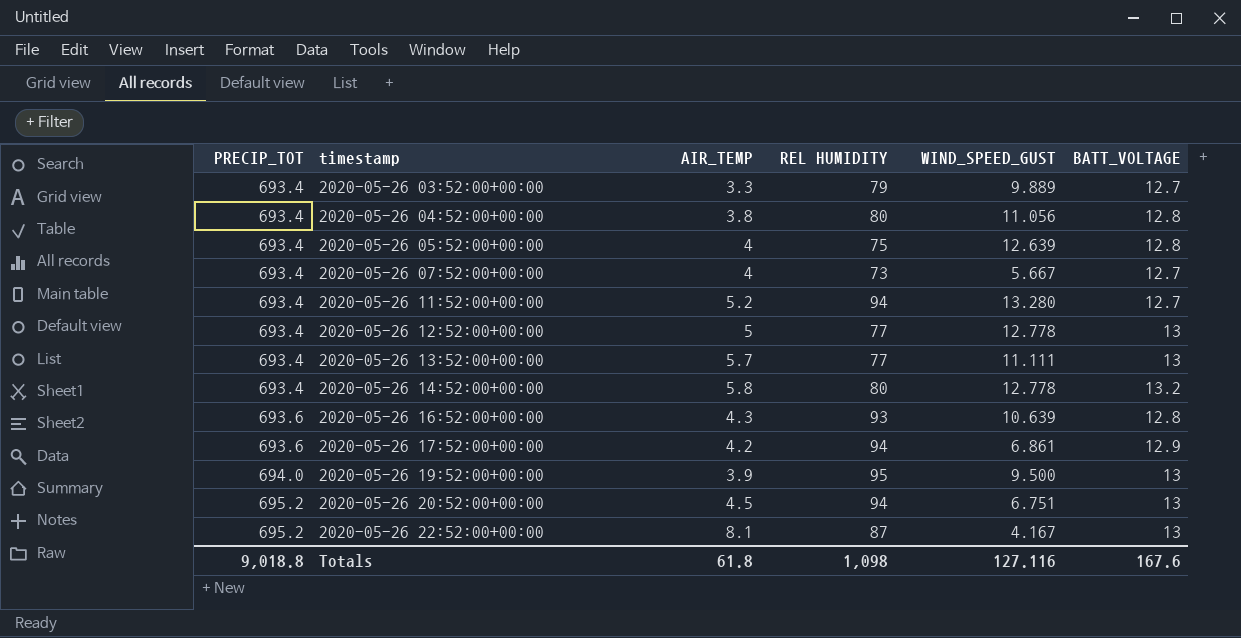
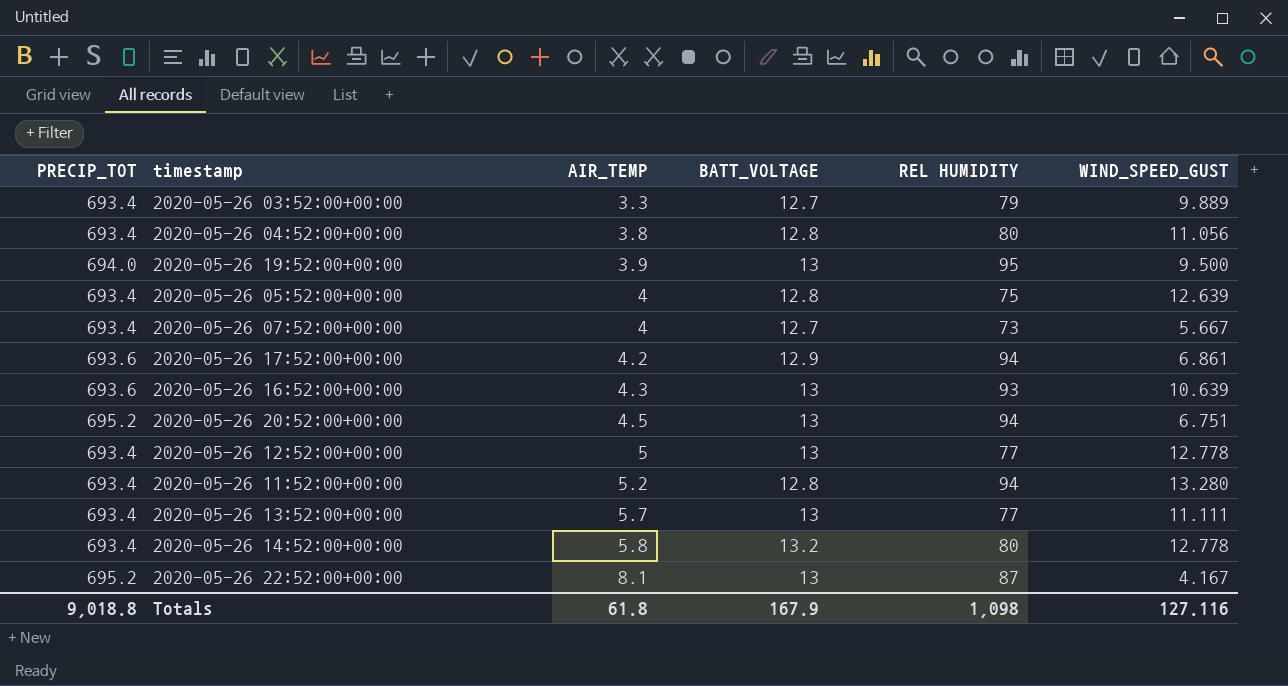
row order: PRECIP_TOT ascending -> AIR_TEMP ascending
column BATT_VOLTAGE | position: 6 -> 4
2020-05-26 16:52:00+00:00 | BATT_VOLTAGE: 12.8 -> 13
2020-05-26 11:52:00+00:00 | BATT_VOLTAGE: 12.7 -> 12.8
Totals | BATT_VOLTAGE: 167.6 -> 167.9

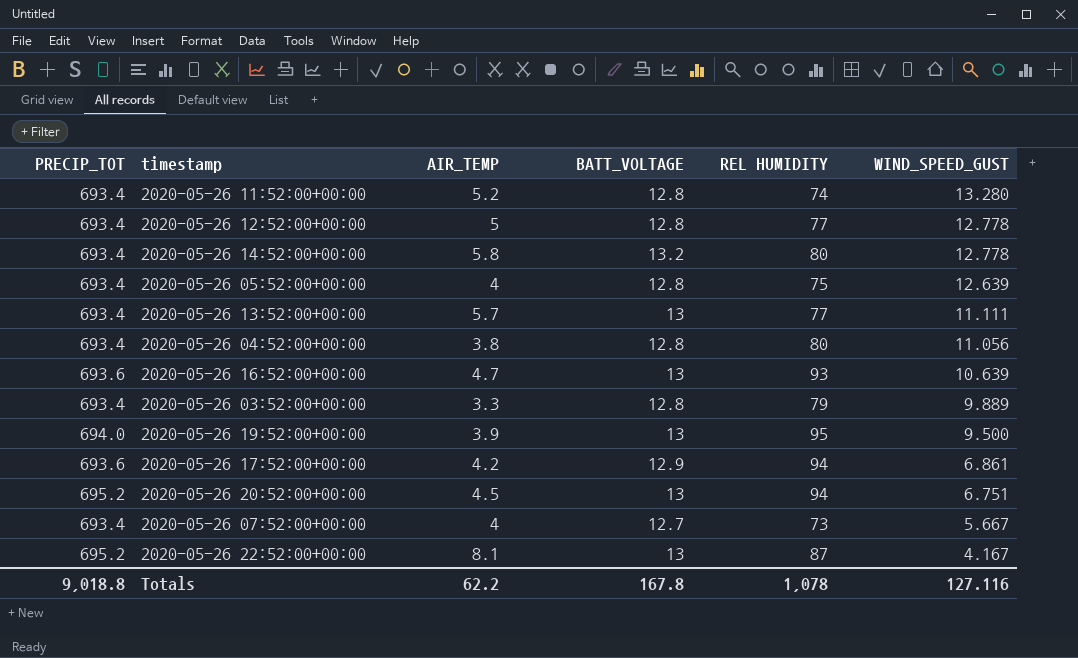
row order: AIR_TEMP ascending -> WIND_SPEED_GUST descending
2020-05-26 11:52:00+00:00 | REL HUMIDITY: 94 -> 74
2020-05-26 12:52:00+00:00 | BATT_VOLTAGE: 13 -> 12.8
2020-05-26 16:52:00+00:00 | AIR_TEMP: 4.3 -> 4.7
2020-05-26 03:52:00+00:00 | BATT_VOLTAGE: 12.7 -> 12.8
Totals | AIR_TEMP: 61.8 -> 62.2
Totals | BATT_VOLTAGE: 167.9 -> 167.8
Totals | REL HUMIDITY: 1,098 -> 1,078

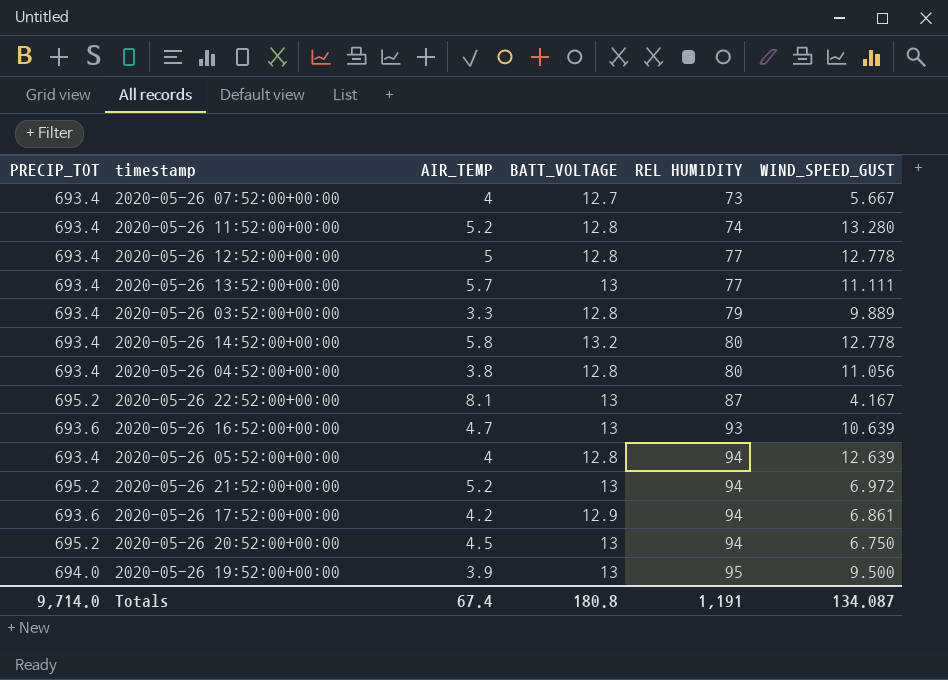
row order: WIND_SPEED_GUST descending -> REL HUMIDITY ascending
2020-05-26 05:52:00+00:00 | REL HUMIDITY: 75 -> 94
row 2020-05-26 21:52:00+00:00: none -> 695.2 | 5.2 | 13 | 94 | 6.972
2020-05-26 20:52:00+00:00 | WIND_SPEED_GUST: 6.751 -> 6.750
Totals | PRECIP_TOT: 9,018.8 -> 9,714.0
Totals | AIR_TEMP: 62.2 -> 67.4
Totals | BATT_VOLTAGE: 167.8 -> 180.8
Totals | REL HUMIDITY: 1,078 -> 1,191
Totals | WIND_SPEED_GUST: 127.116 -> 134.087

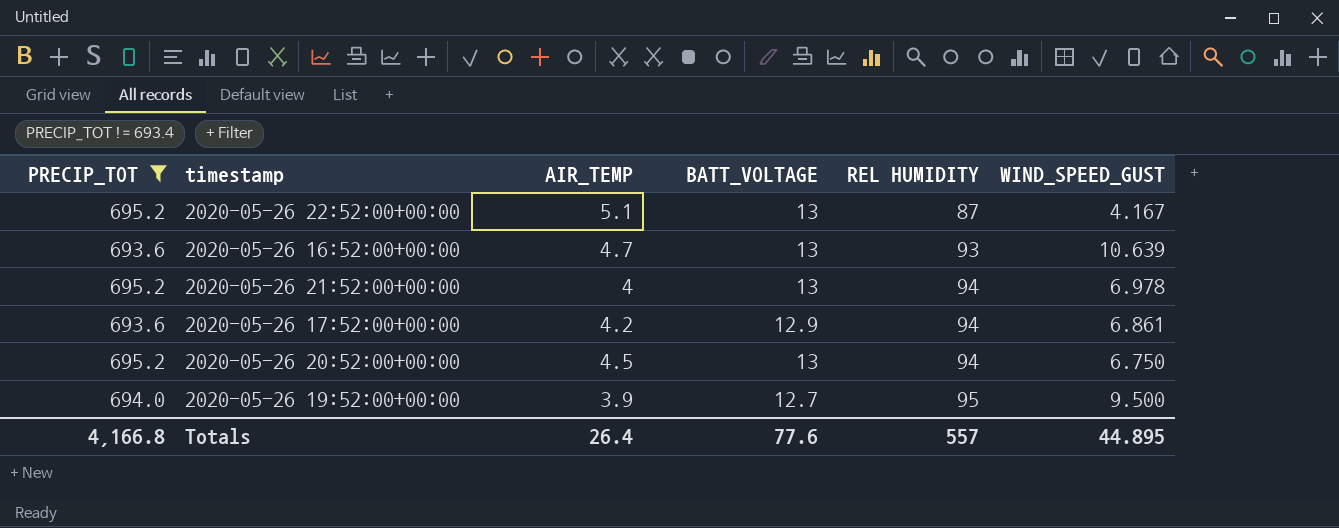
filter: none -> PRECIP_TOT != 693.4
2020-05-26 22:52:00+00:00 | AIR_TEMP: 8.1 -> 5.1
2020-05-26 21:52:00+00:00 | AIR_TEMP: 5.2 -> 4
2020-05-26 21:52:00+00:00 | WIND_SPEED_GUST: 6.972 -> 6.978
2020-05-26 19:52:00+00:00 | BATT_VOLTAGE: 13 -> 12.7
Totals | PRECIP_TOT: 9,714.0 -> 4,166.8
Totals | AIR_TEMP: 67.4 -> 26.4
Totals | BATT_VOLTAGE: 180.8 -> 77.6
Totals | REL HUMIDITY: 1,191 -> 557
Totals | WIND_SPEED_GUST: 134.087 -> 44.895

